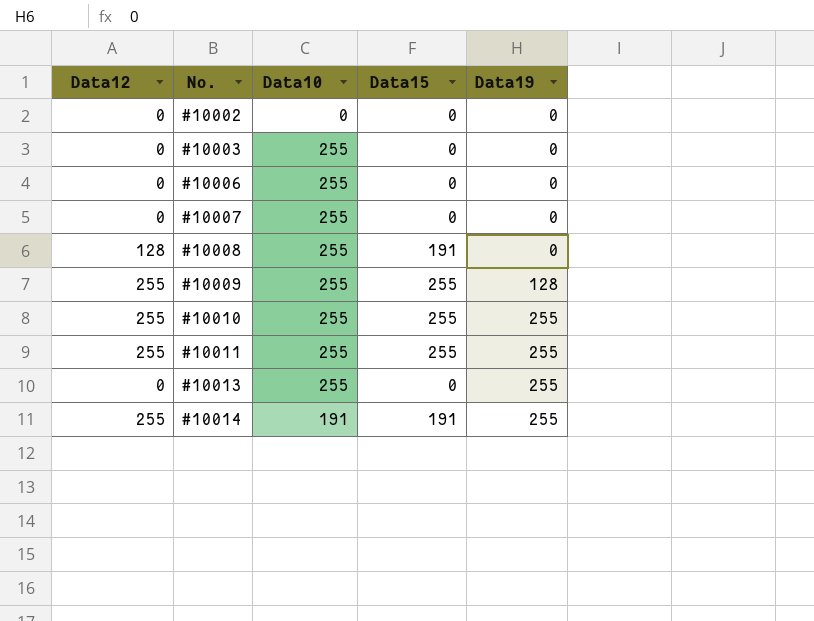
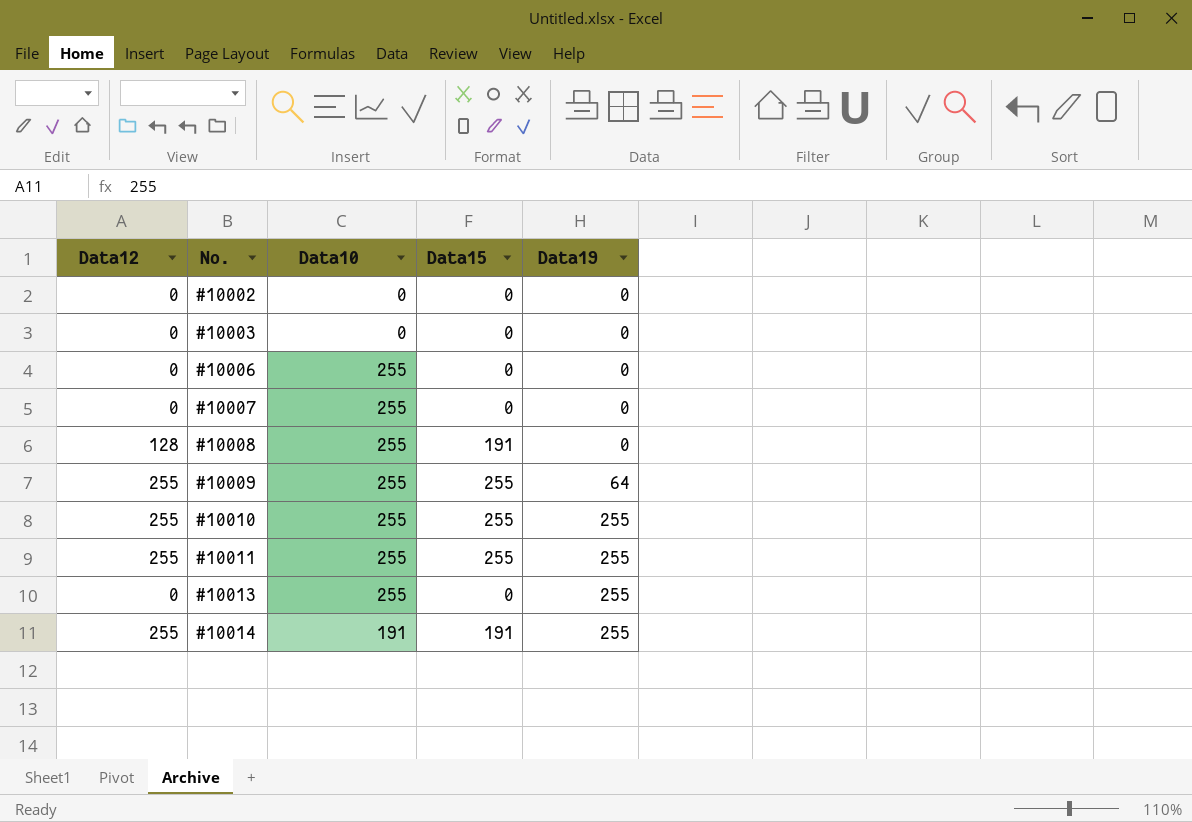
#10003 | Data10: 255 -> 0
#10009 | Data19: 128 -> 64

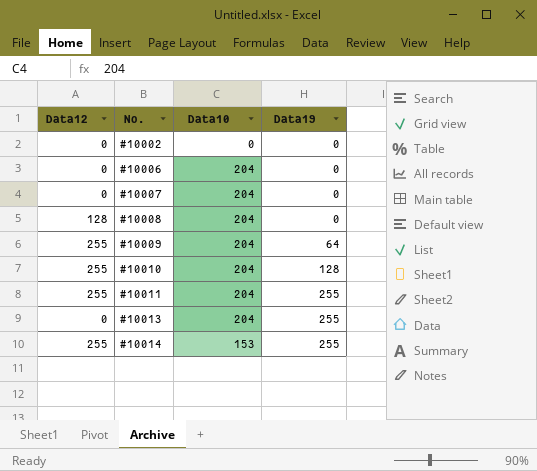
column Data15 | position: 4 -> none
row #10003: 0 | 0 | 0 | 0 -> none
#10006 | Data10: 255 -> 204
#10007 | Data10: 255 -> 204
#10008 | Data10: 255 -> 204
#10009 | Data10: 255 -> 204
#10010 | Data10: 255 -> 204
#10010 | Data19: 255 -> 128
#10011 | Data10: 255 -> 204
#10013 | Data10: 255 -> 204
#10014 | Data10: 191 -> 153

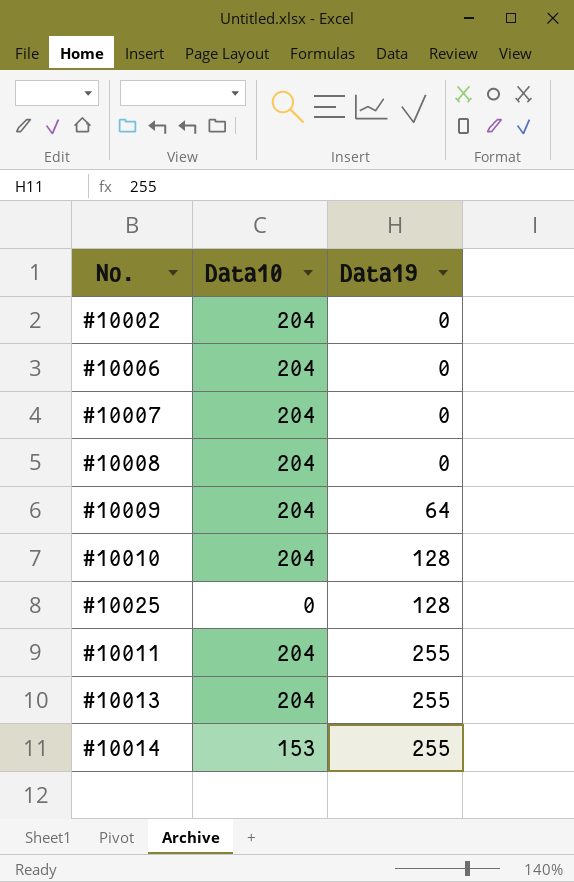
column Data12 | position: 1 -> none
#10002 | Data10: 0 -> 204
row #10025: none -> 0 | 128

